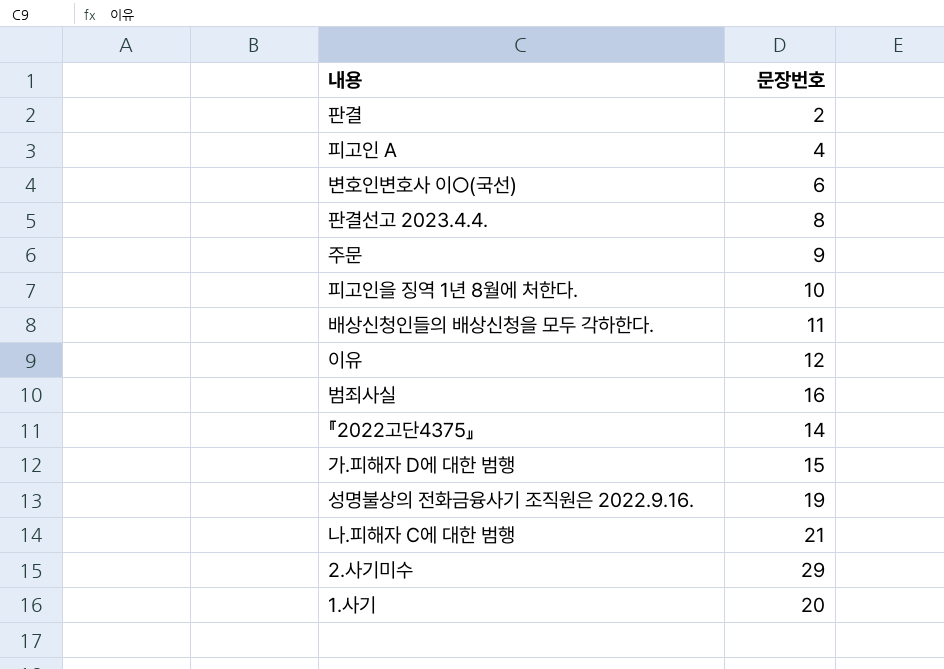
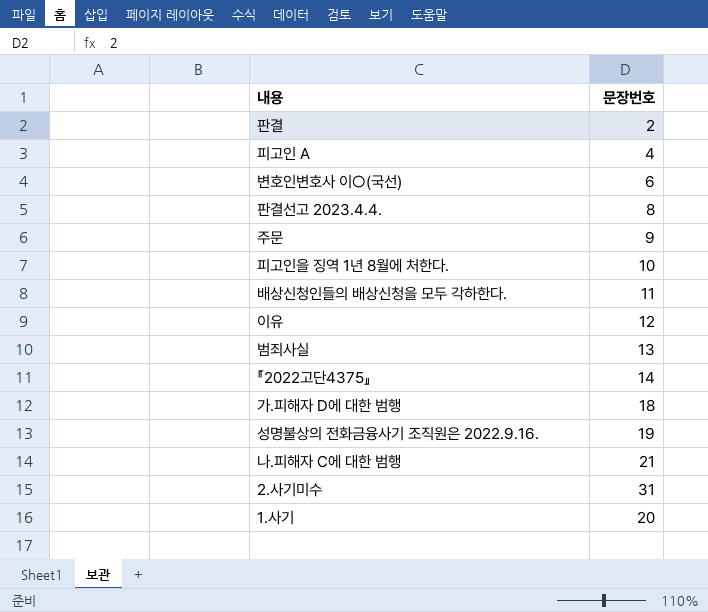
범죄사실 | 문장번호: 16 -> 13
가.피해자 D에 대한 범행 | 문장번호: 15 -> 18
2.사기미수 | 문장번호: 29 -> 31

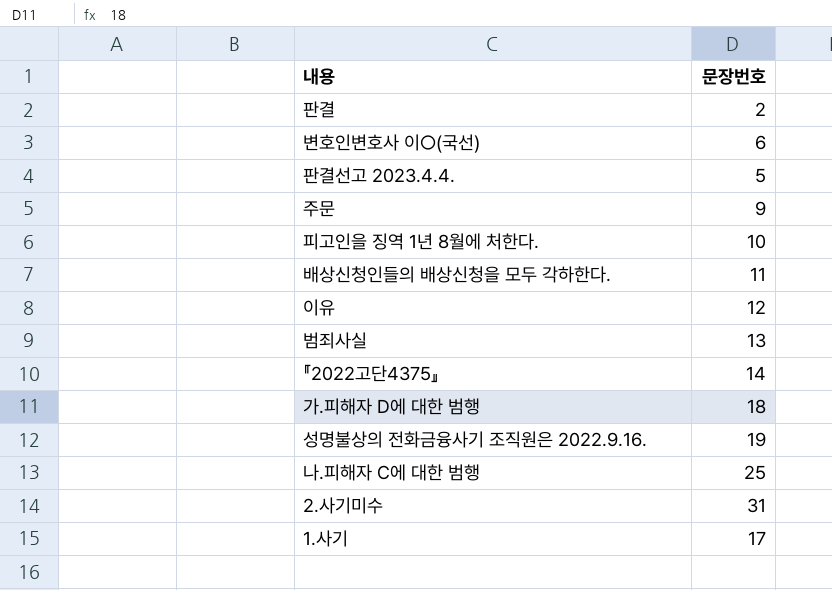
row 피고인 A: 4 -> none
판결선고 2023.4.4. | 문장번호: 8 -> 5
나.피해자 C에 대한 범행 | 문장번호: 21 -> 25
1.사기 | 문장번호: 20 -> 17

